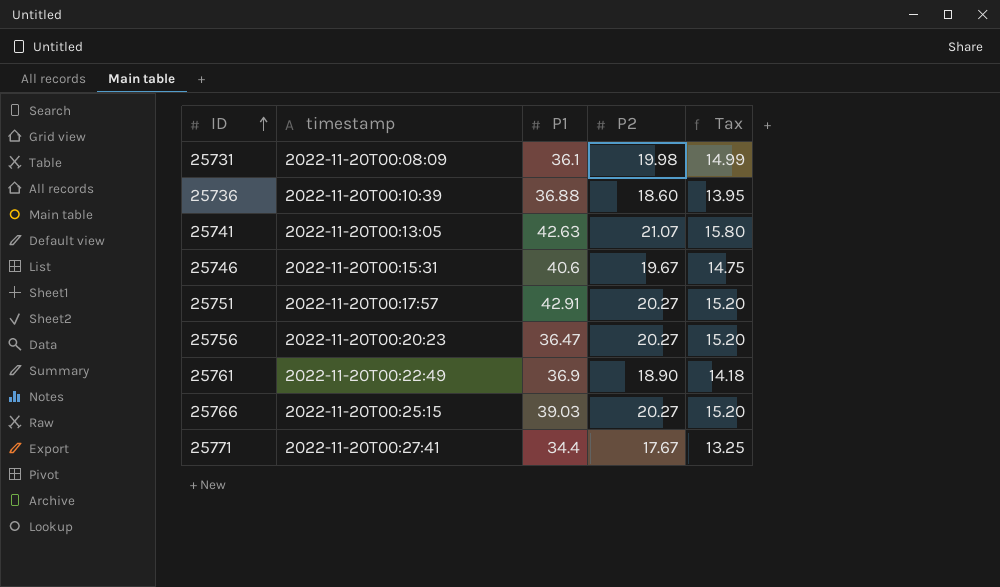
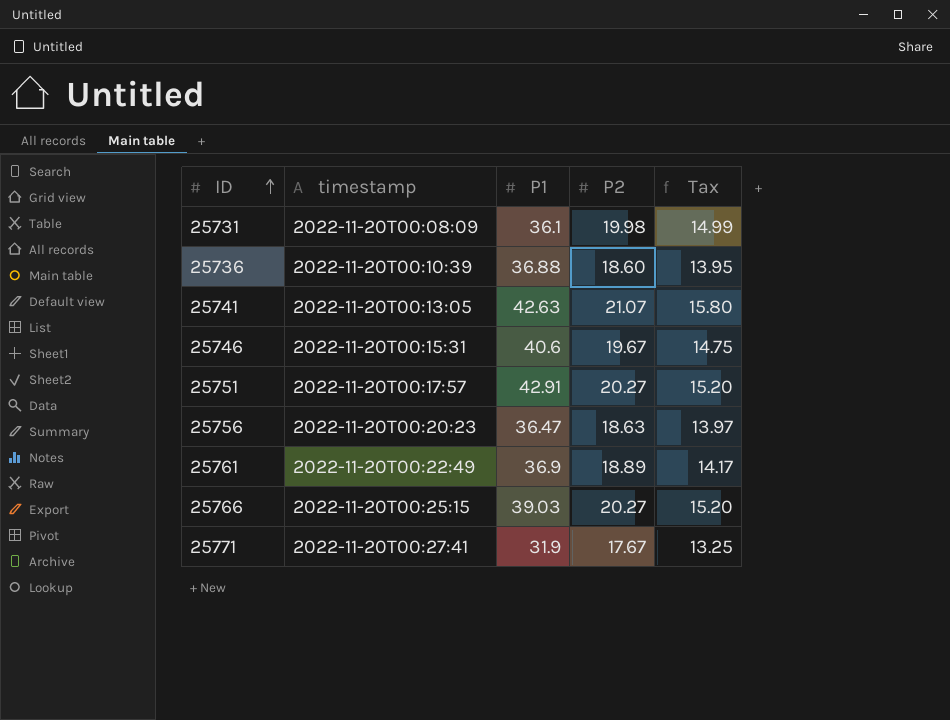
25756 | P2: 20.27 -> 18.63
25756 | Tax: 15.20 -> 13.97
25761 | P2: 18.90 -> 18.89
25761 | Tax: 14.18 -> 14.17
25771 | P1: 34.4 -> 31.9

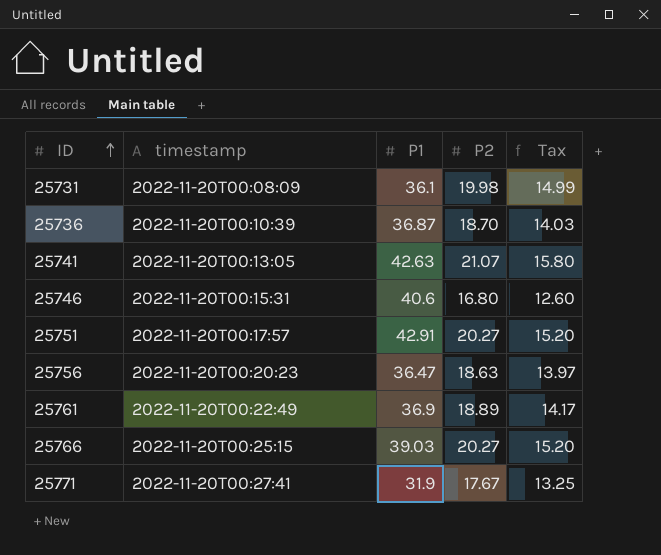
25736 | P1: 36.88 -> 36.87
25736 | P2: 18.60 -> 18.70
25736 | Tax: 13.95 -> 14.03
25746 | P2: 19.67 -> 16.80
25746 | Tax: 14.75 -> 12.60

